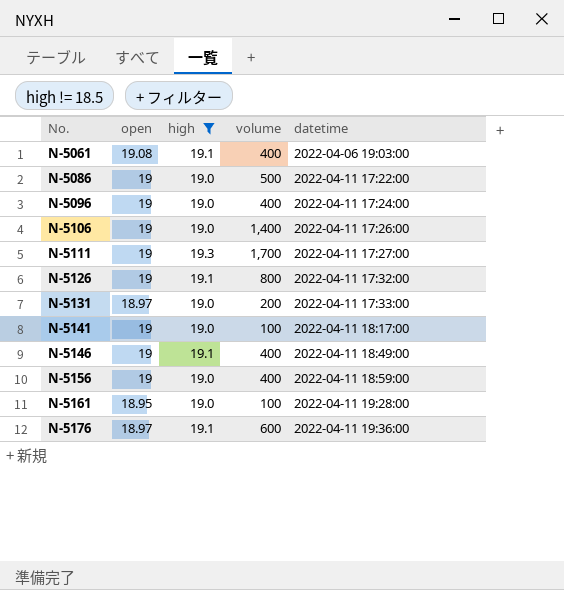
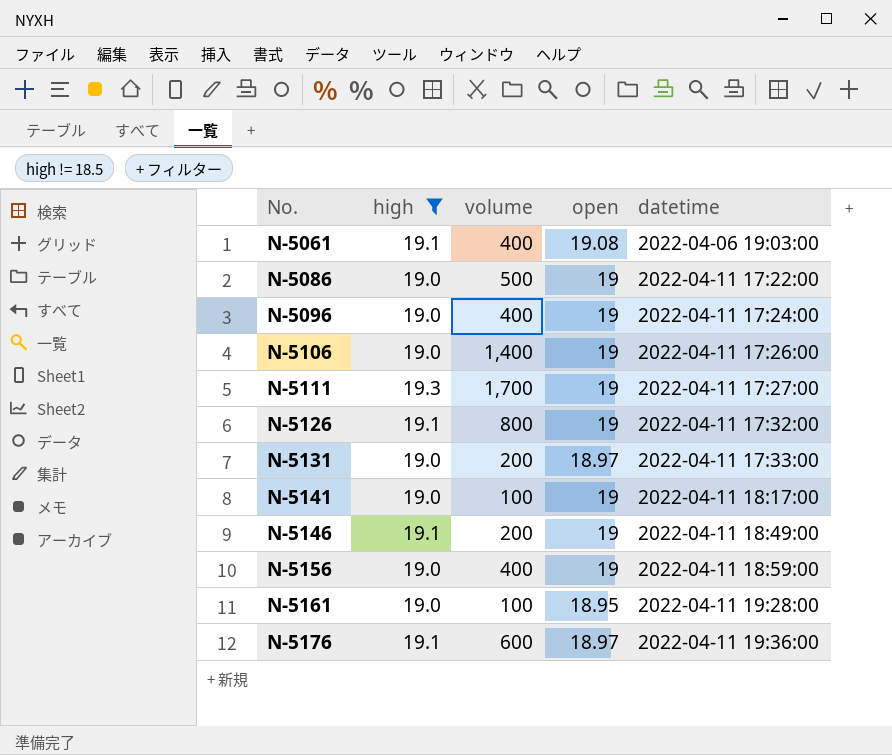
column open | position: 2 -> 4
N-5146 | volume: 400 -> 200

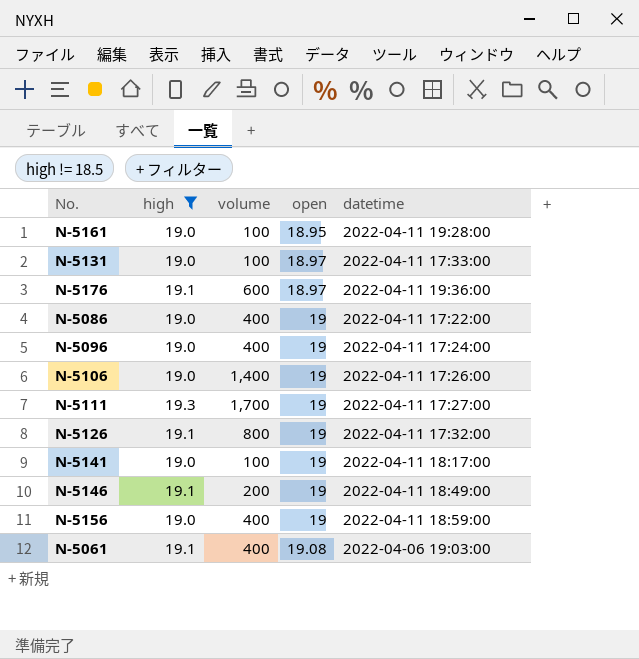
row order: No. ascending -> open ascending
N-5131 | volume: 200 -> 100
N-5086 | volume: 500 -> 400

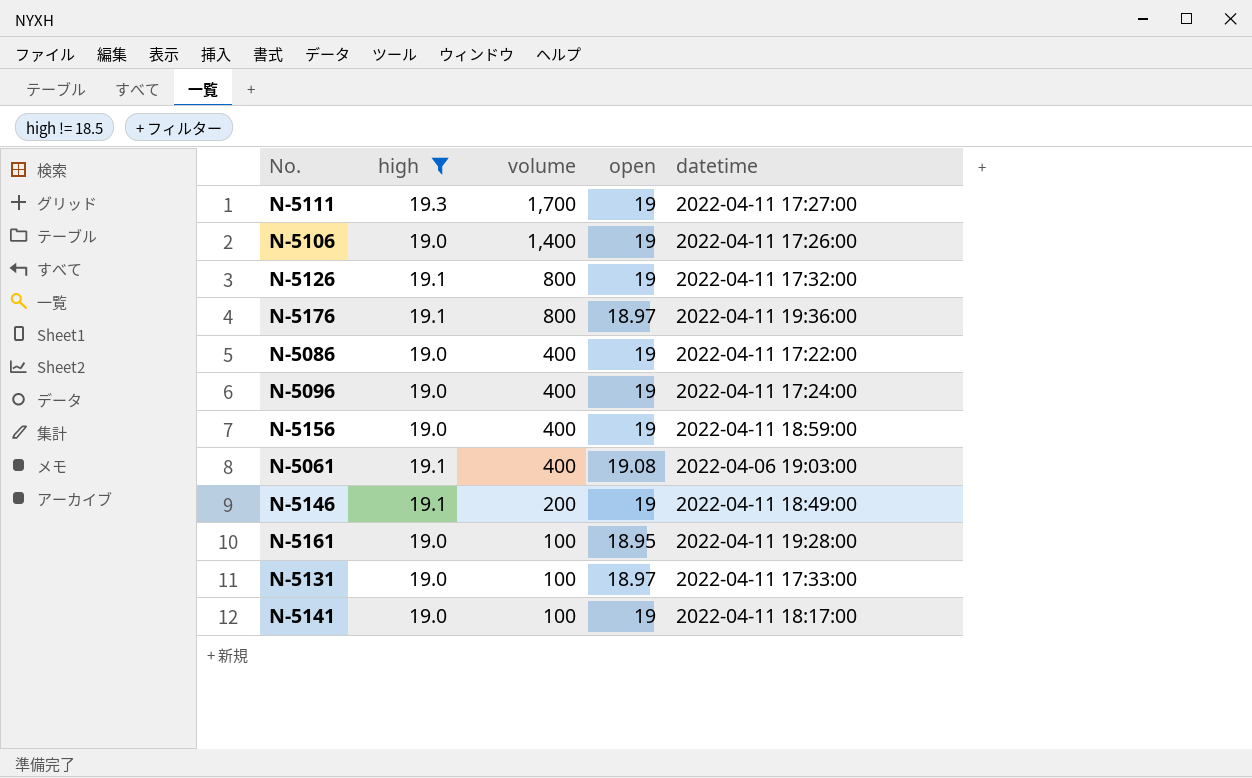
row order: open ascending -> volume descending
N-5176 | volume: 600 -> 800

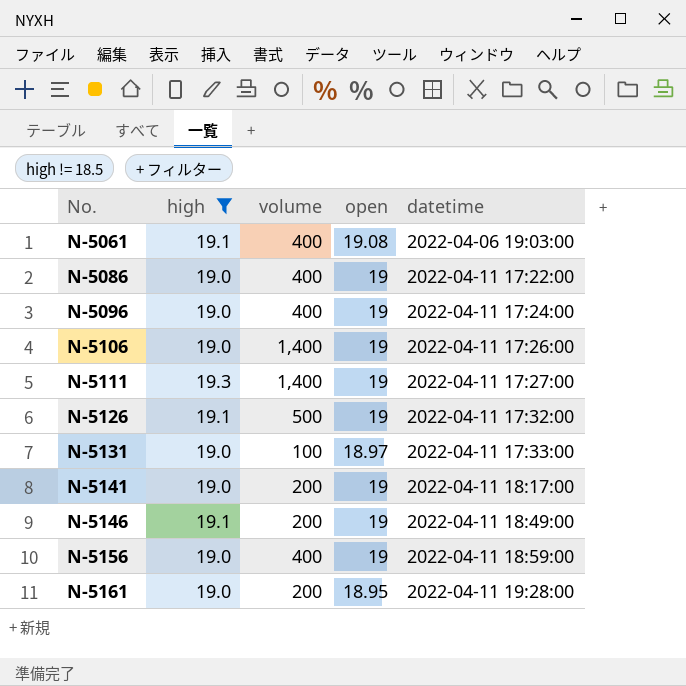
row order: volume descending -> No. ascending
row N-5176: 19.1 | 800 | 18.97 | 2022-04-11 19:36:00 -> none
N-5111 | volume: 1,700 -> 1,400
N-5126 | volume: 800 -> 500
N-5141 | volume: 100 -> 200
N-5161 | volume: 100 -> 200

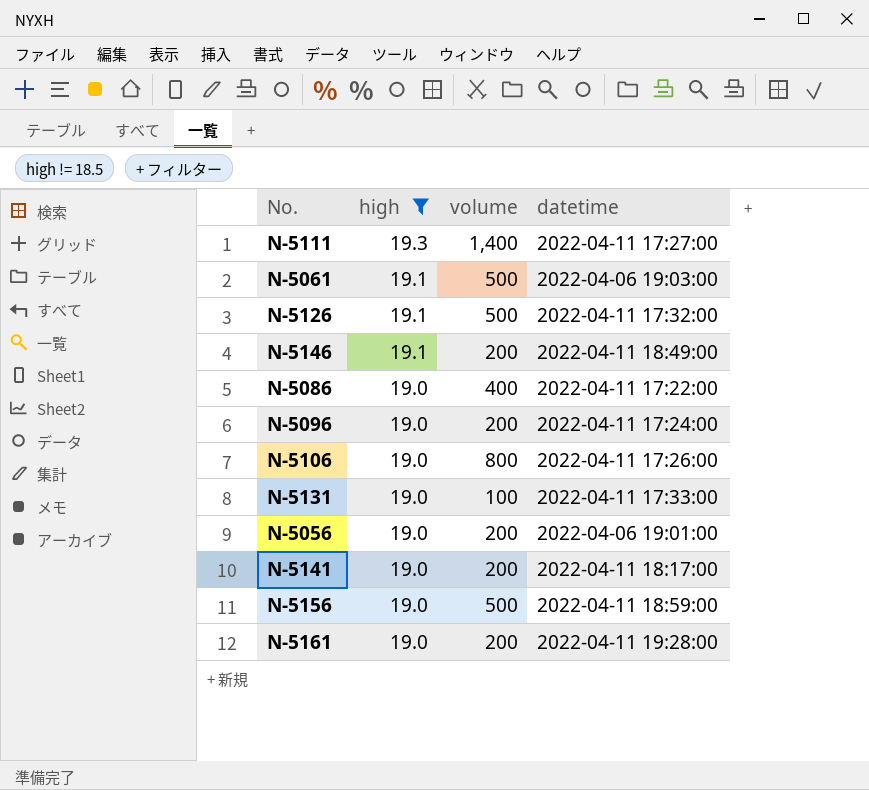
row order: No. ascending -> high descending
column open | position: 4 -> none
N-5061 | volume: 400 -> 500
N-5096 | volume: 400 -> 200
N-5106 | volume: 1,400 -> 800
row N-5056: none -> 19.0 | 200 | 2022-04-06 19:01:00
N-5156 | volume: 400 -> 500

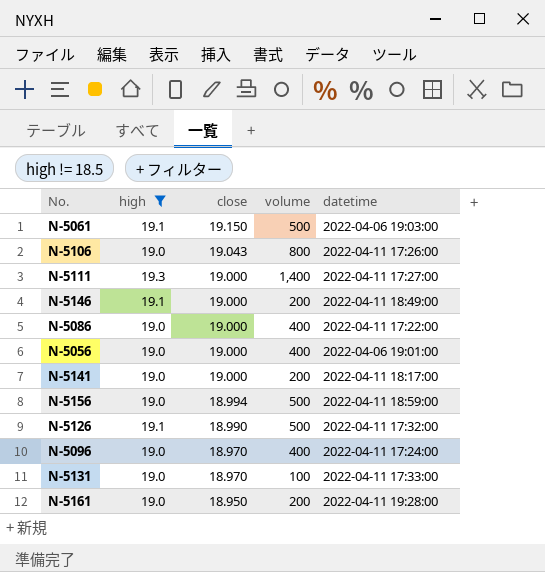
row order: high descending -> close descending
column close | position: none -> 3
N-5056 | volume: 200 -> 400
N-5096 | volume: 200 -> 400

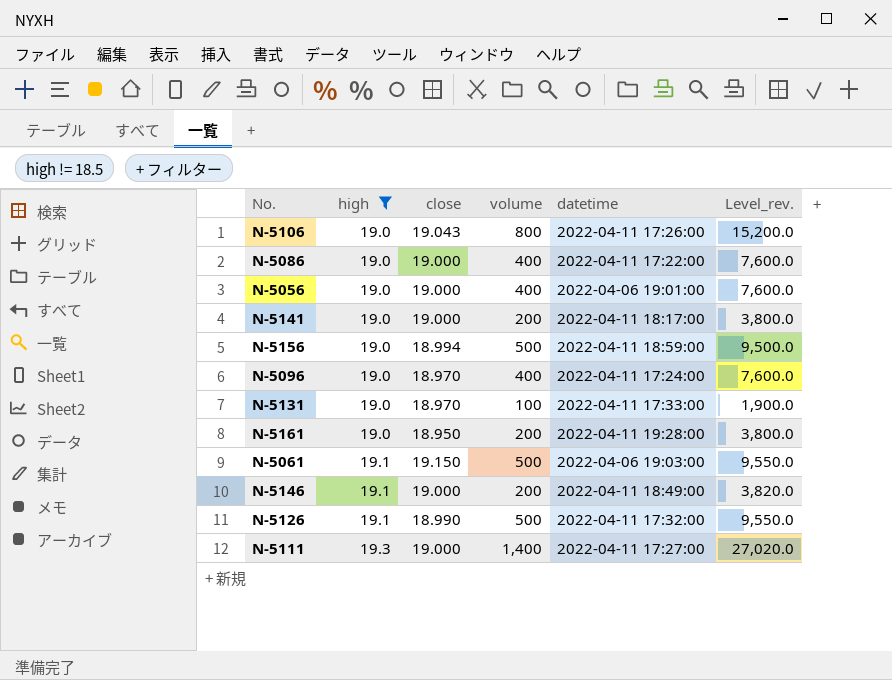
row order: close descending -> high ascending
column Level_rev. | formula: none -> [high] * [volume]

